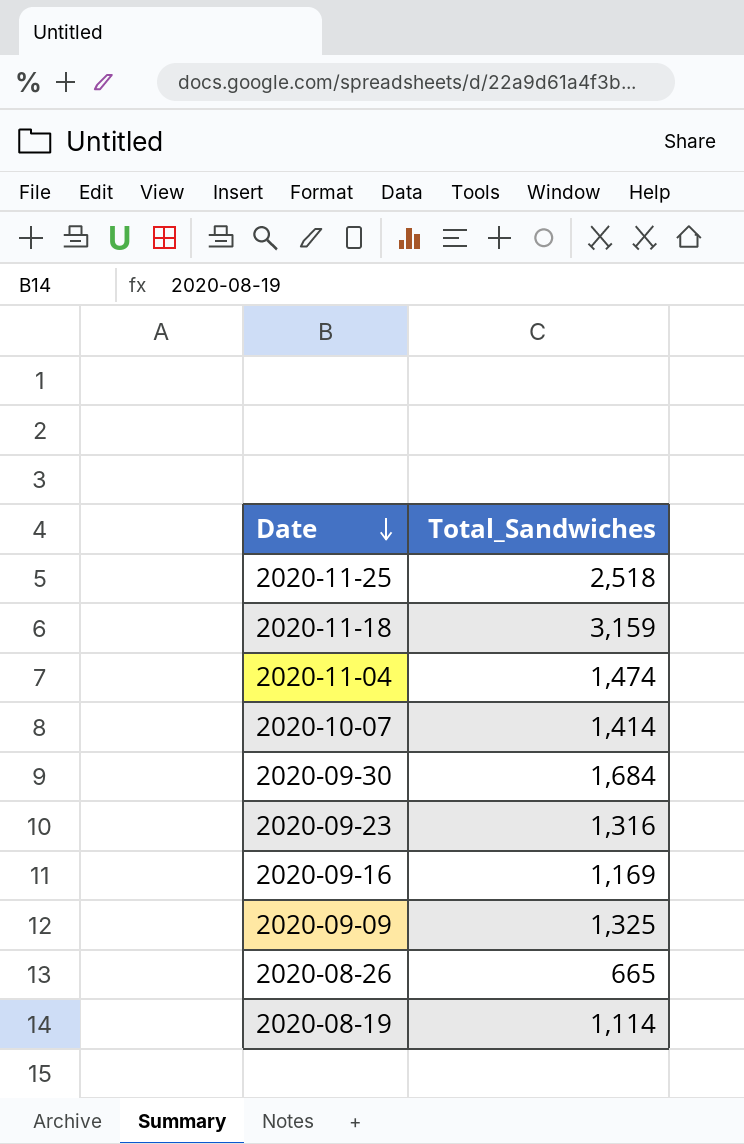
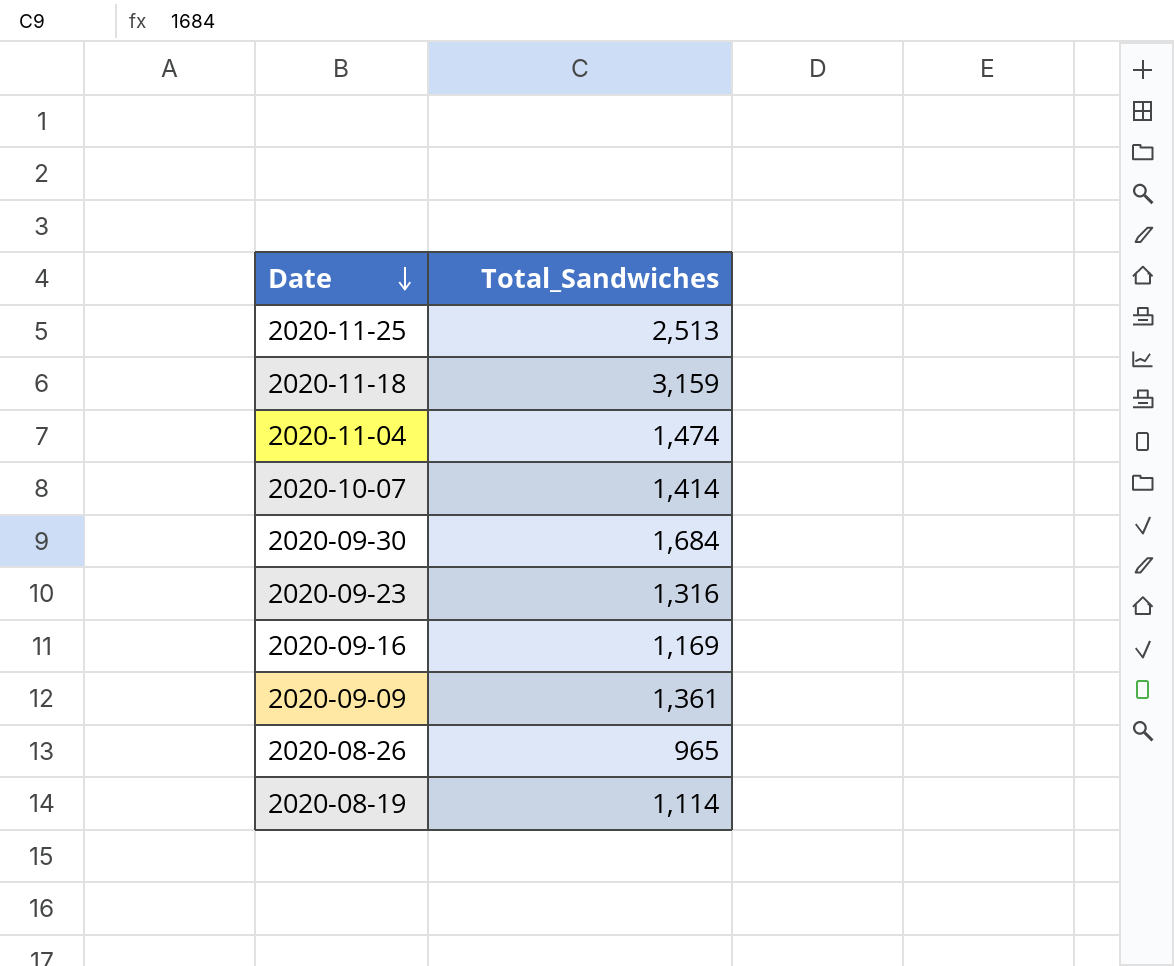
2020-11-25 | Total_Sandwiches: 2,518 -> 2,513
2020-09-09 | Total_Sandwiches: 1,325 -> 1,361
2020-08-26 | Total_Sandwiches: 665 -> 965

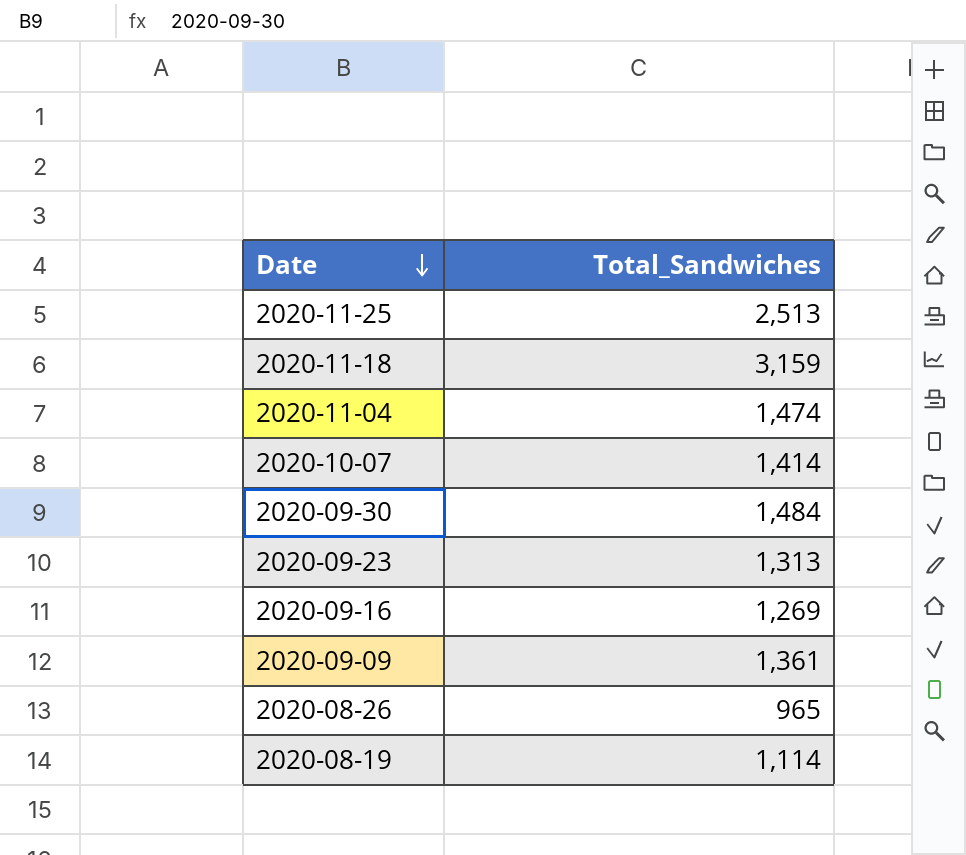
2020-09-30 | Total_Sandwiches: 1,684 -> 1,484
2020-09-23 | Total_Sandwiches: 1,316 -> 1,313
2020-09-16 | Total_Sandwiches: 1,169 -> 1,269

